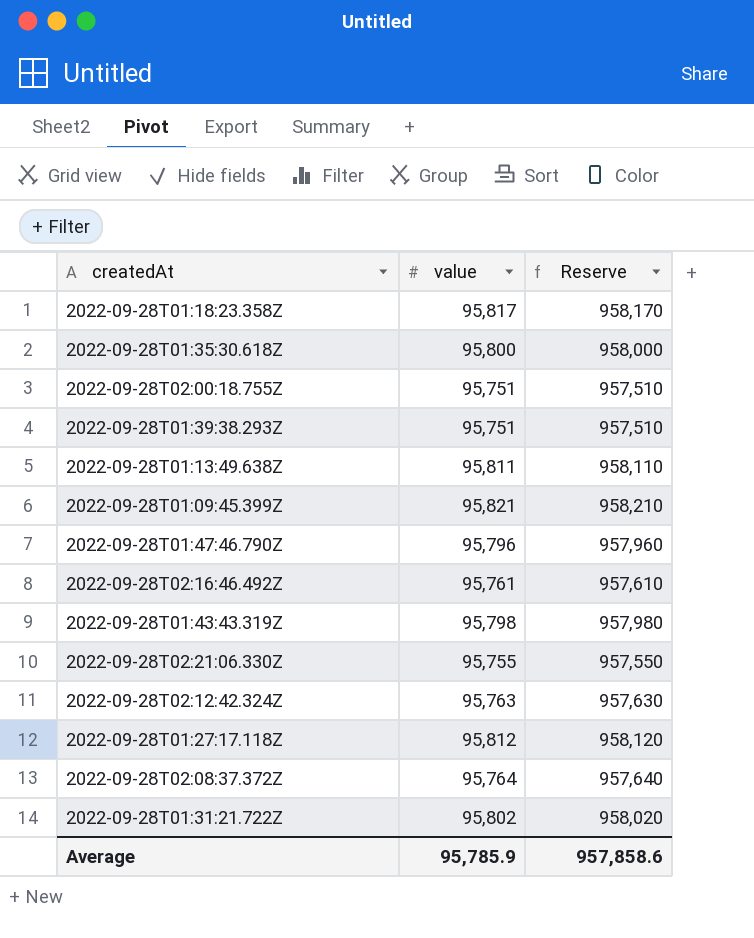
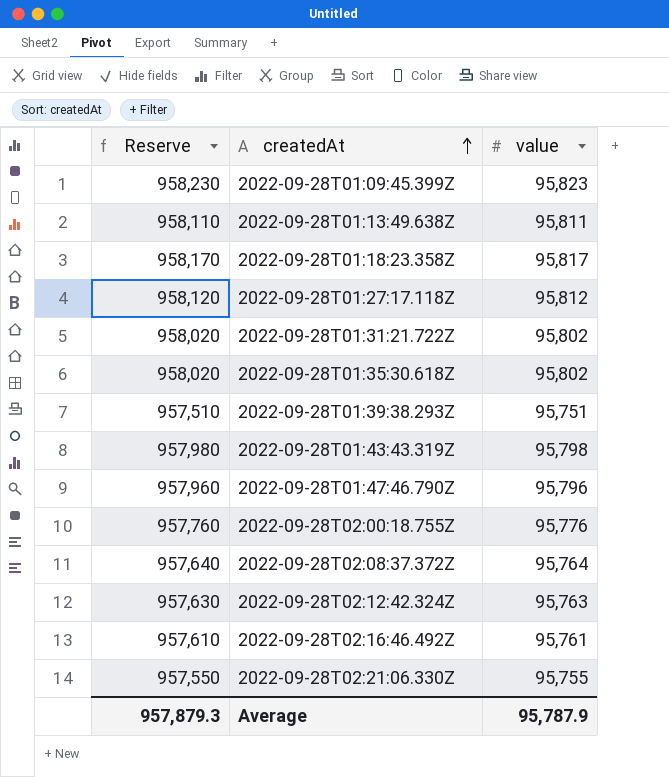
row order: none -> createdAt ascending
column Reserve | position: 3 -> 1
2022-09-28T01:09:45.399Z | Reserve: 958,210 -> 958,230
2022-09-28T01:09:45.399Z | value: 95,821 -> 95,823
2022-09-28T01:35:30.618Z | Reserve: 958,000 -> 958,020
2022-09-28T01:35:30.618Z | value: 95,800 -> 95,802
2022-09-28T02:00:18.755Z | Reserve: 957,510 -> 957,760
2022-09-28T02:00:18.755Z | value: 95,751 -> 95,776
Average | Reserve: 957,858.6 -> 957,879.3
Average | value: 95,785.9 -> 95,787.9

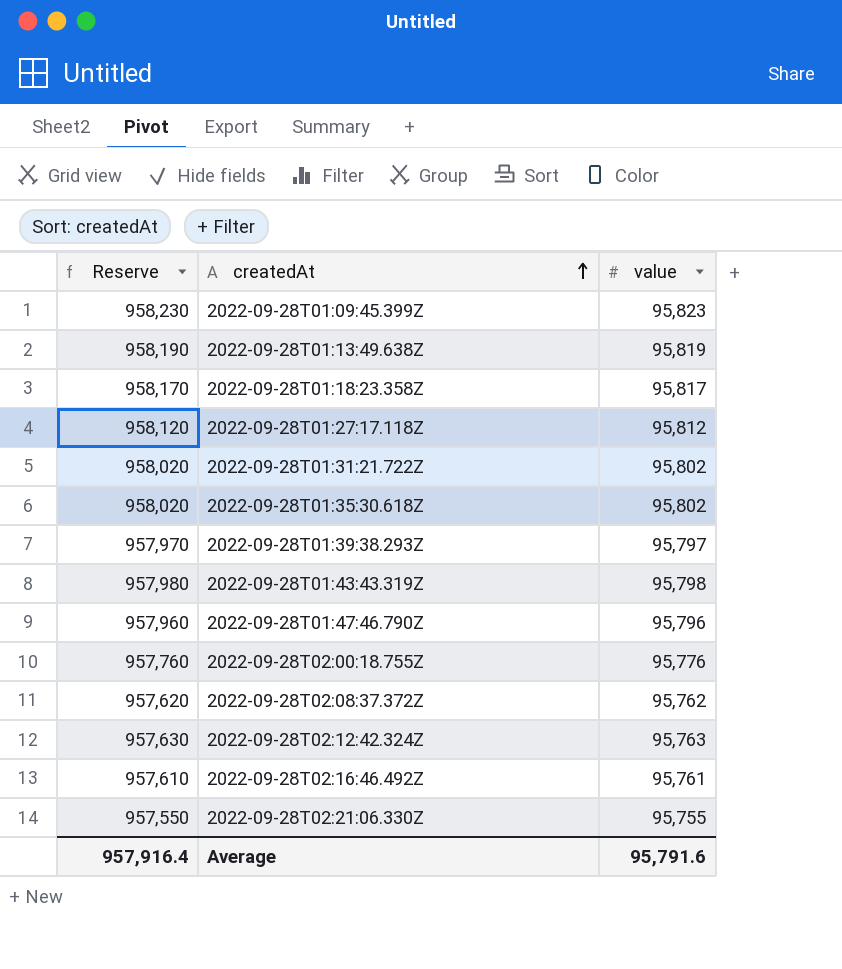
2022-09-28T01:13:49.638Z | Reserve: 958,110 -> 958,190
2022-09-28T01:13:49.638Z | value: 95,811 -> 95,819
2022-09-28T01:39:38.293Z | Reserve: 957,510 -> 957,970
2022-09-28T01:39:38.293Z | value: 95,751 -> 95,797
2022-09-28T02:08:37.372Z | Reserve: 957,640 -> 957,620
2022-09-28T02:08:37.372Z | value: 95,764 -> 95,762
Average | Reserve: 957,879.3 -> 957,916.4
Average | value: 95,787.9 -> 95,791.6

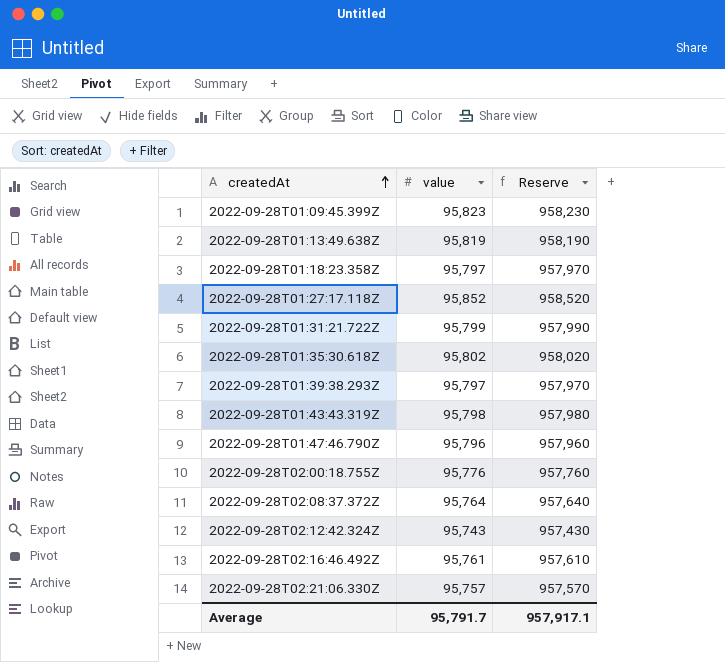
column Reserve | position: 1 -> 3
2022-09-28T01:18:23.358Z | value: 95,817 -> 95,797
2022-09-28T01:18:23.358Z | Reserve: 958,170 -> 957,970
2022-09-28T01:27:17.118Z | value: 95,812 -> 95,852
2022-09-28T01:27:17.118Z | Reserve: 958,120 -> 958,520
2022-09-28T01:31:21.722Z | value: 95,802 -> 95,799
2022-09-28T01:31:21.722Z | Reserve: 958,020 -> 957,990
2022-09-28T02:08:37.372Z | value: 95,762 -> 95,764
2022-09-28T02:08:37.372Z | Reserve: 957,620 -> 957,640
2022-09-28T02:12:42.324Z | value: 95,763 -> 95,743
2022-09-28T02:12:42.324Z | Reserve: 957,630 -> 957,430
2022-09-28T02:21:06.330Z | value: 95,755 -> 95,757
2022-09-28T02:21:06.330Z | Reserve: 957,550 -> 957,570
Average | value: 95,791.6 -> 95,791.7
Average | Reserve: 957,916.4 -> 957,917.1

